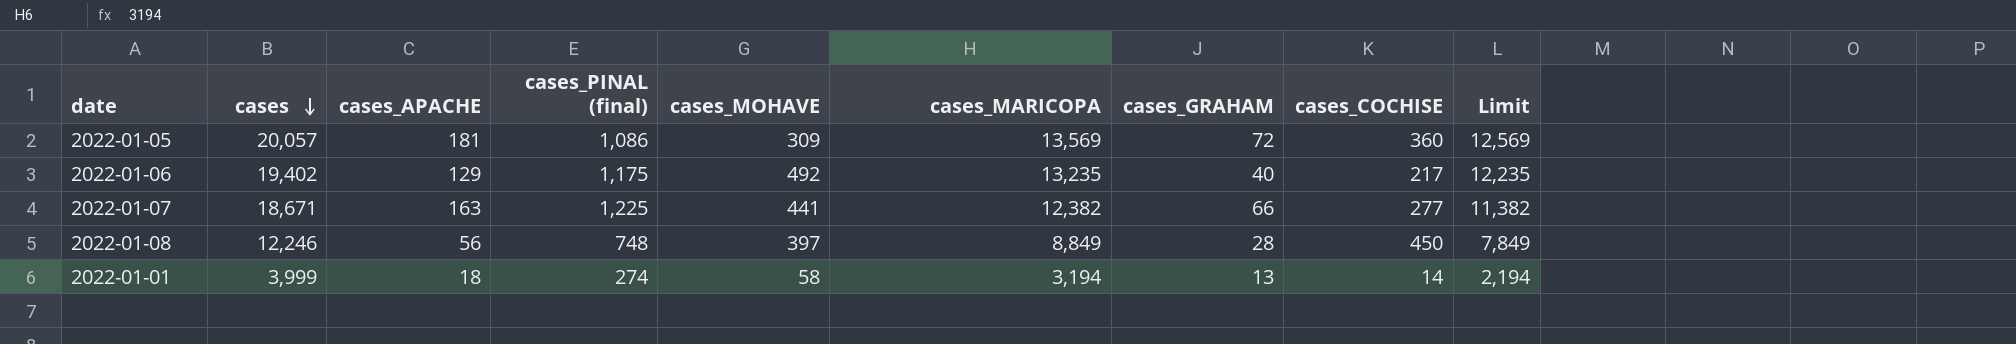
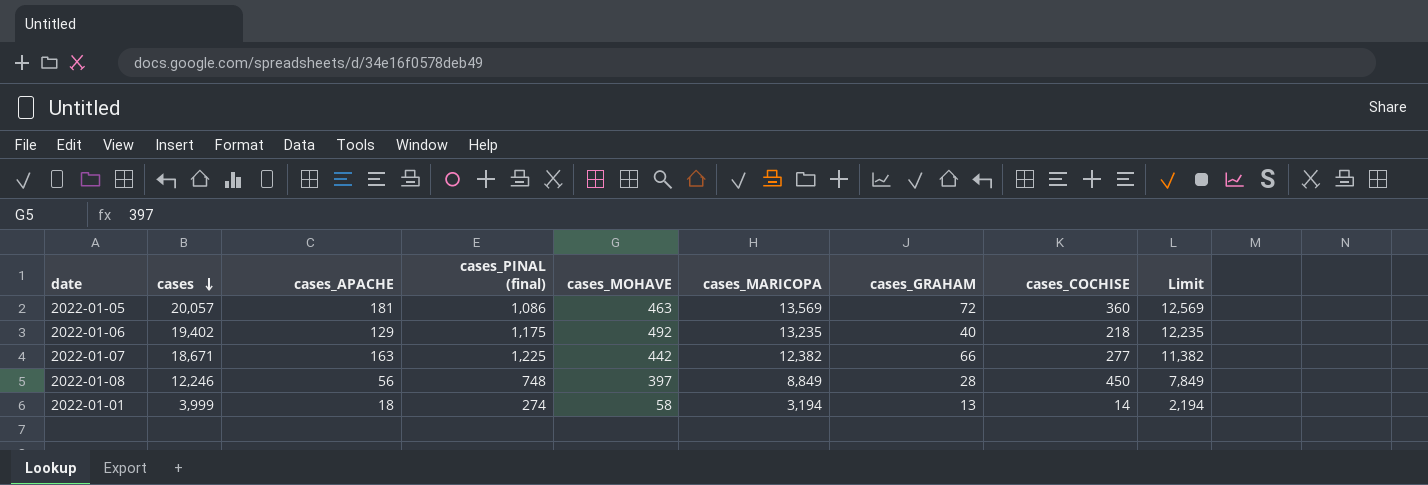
2022-01-05 | cases_MOHAVE: 309 -> 463
2022-01-06 | cases_COCHISE: 217 -> 218
2022-01-07 | cases_MOHAVE: 441 -> 442

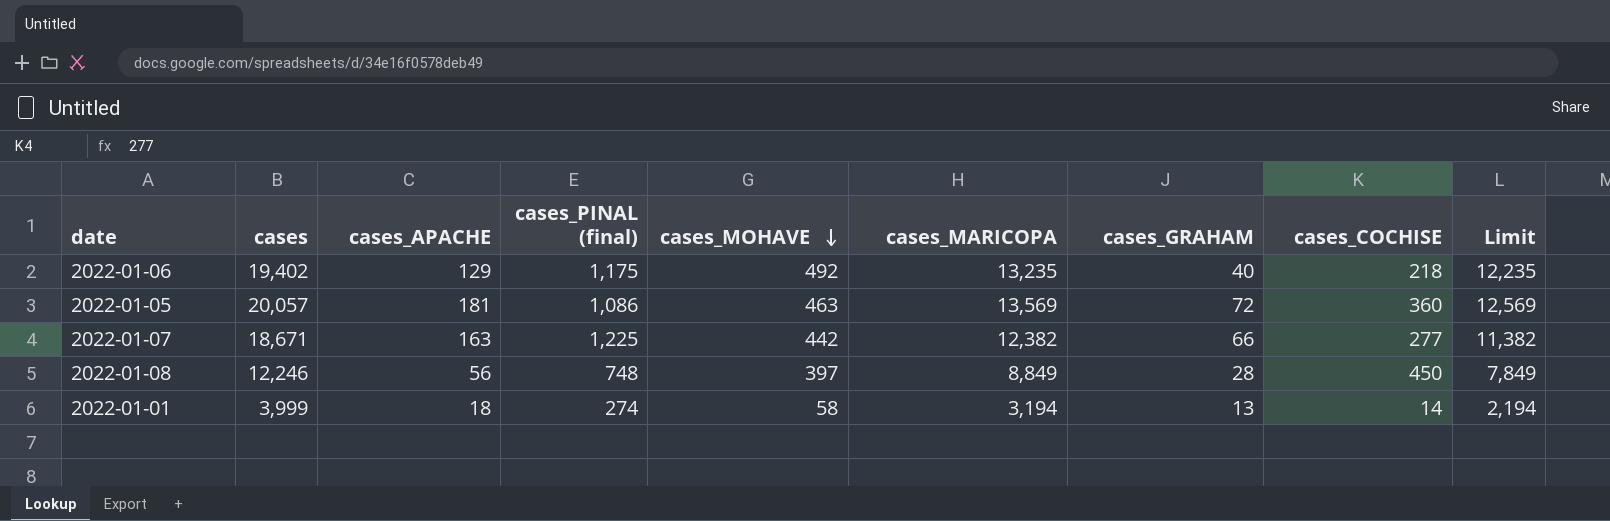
row order: cases descending -> cases_MOHAVE descending

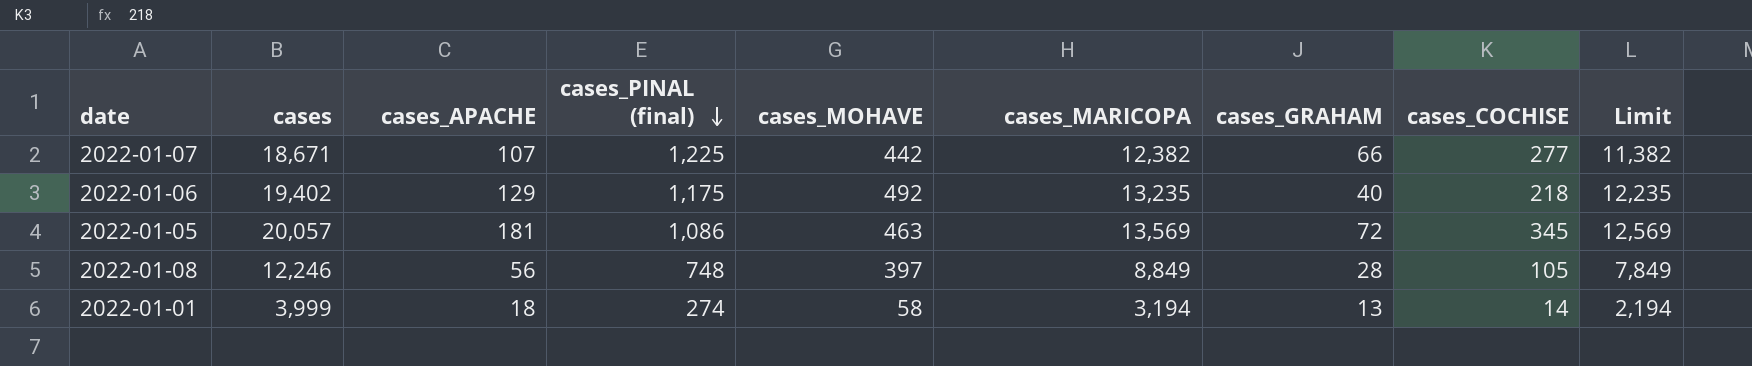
row order: cases_MOHAVE descending -> cases_PINAL (final) descending
2022-01-07 | cases_APACHE: 163 -> 107
2022-01-05 | cases_COCHISE: 360 -> 345
2022-01-08 | cases_COCHISE: 450 -> 105

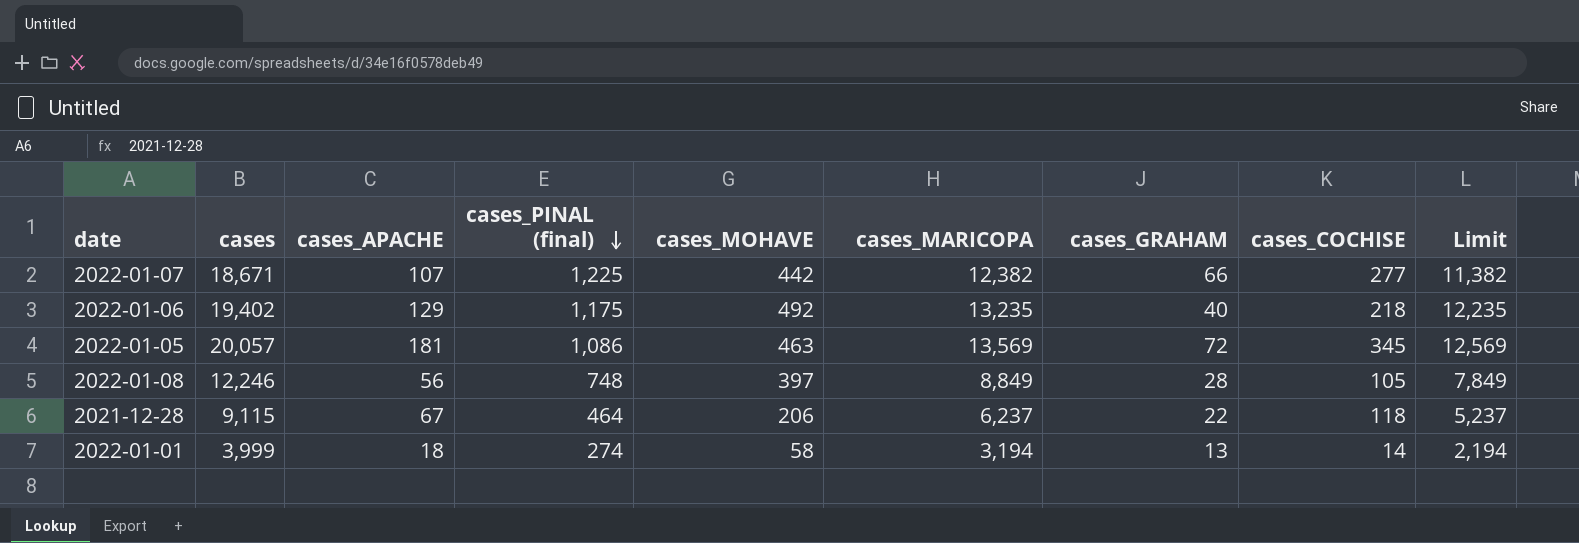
row 2021-12-28: none -> 9,115 | 67 | 464 | 206 | 6,237 | 22 | 118 | 5,237

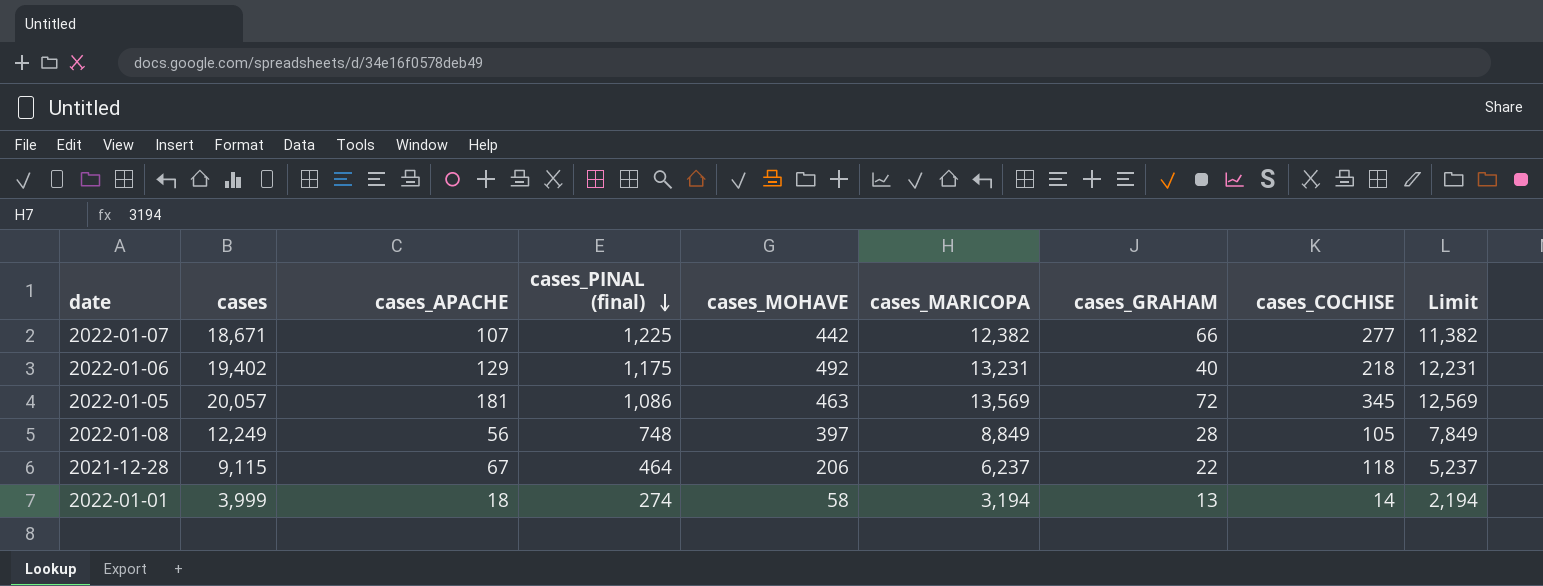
2022-01-06 | cases_MARICOPA: 13,235 -> 13,231
2022-01-06 | Limit: 12,235 -> 12,231
2022-01-08 | cases: 12,246 -> 12,249

